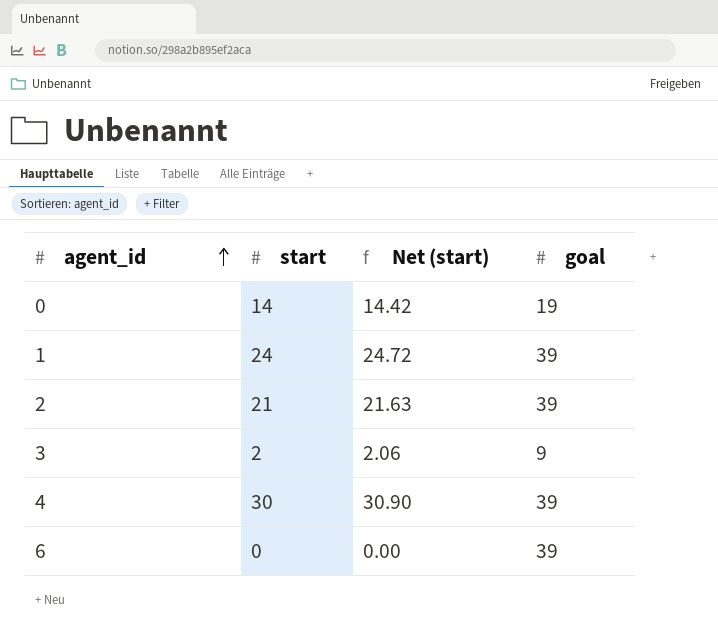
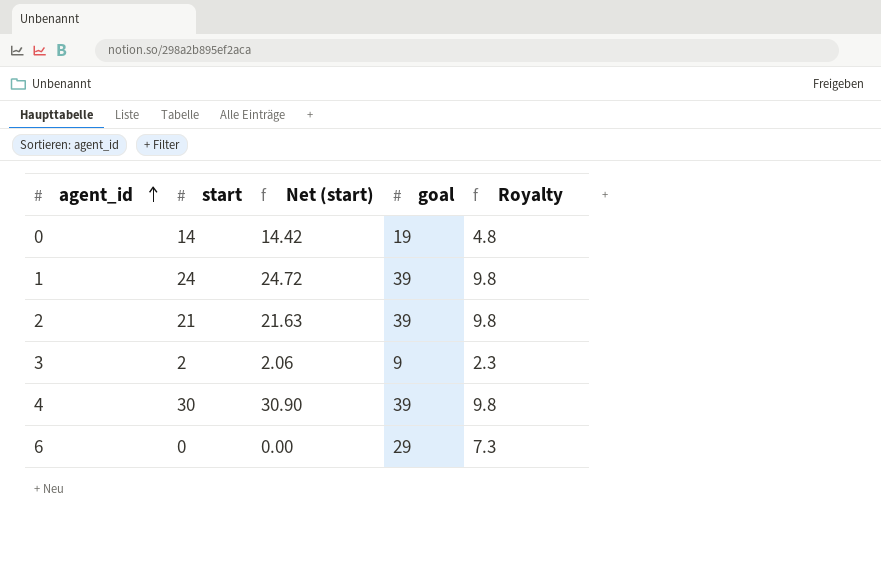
column Royalty | formula: none -> [goal] * 0.25
6 | goal: 39 -> 29

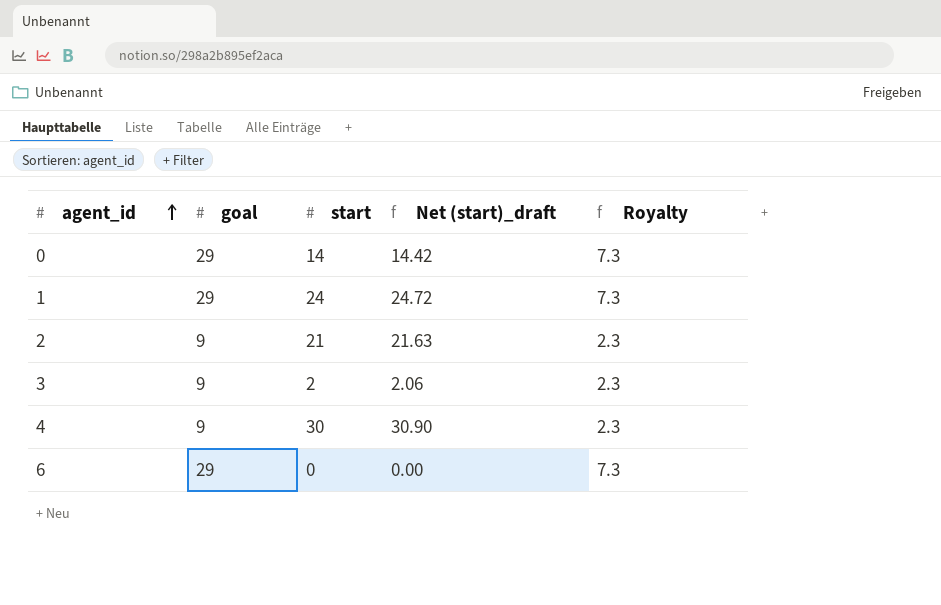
column goal | position: 4 -> 2
column name: Net (start) -> Net (start)_draft
0 | goal: 19 -> 29
0 | Royalty: 4.8 -> 7.3
1 | goal: 39 -> 29
1 | Royalty: 9.8 -> 7.3
2 | goal: 39 -> 9
2 | Royalty: 9.8 -> 2.3
4 | goal: 39 -> 9
4 | Royalty: 9.8 -> 2.3

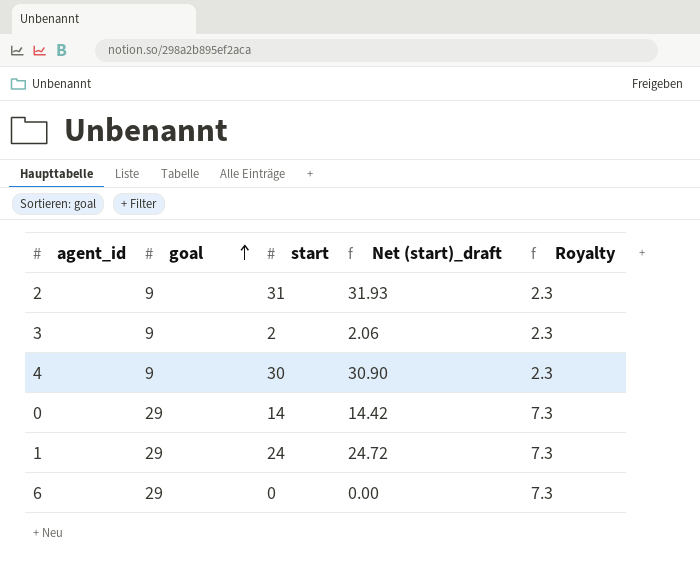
row order: agent_id ascending -> goal ascending
2 | start: 21 -> 31
2 | Net (start)_draft: 21.63 -> 31.93

